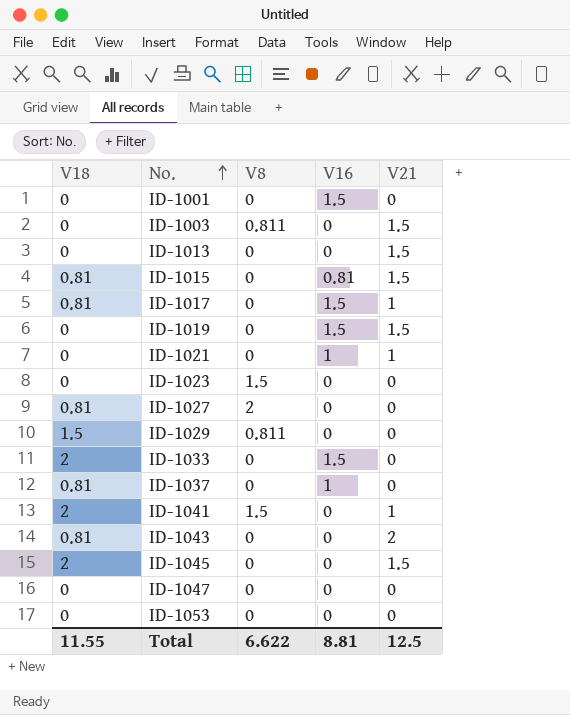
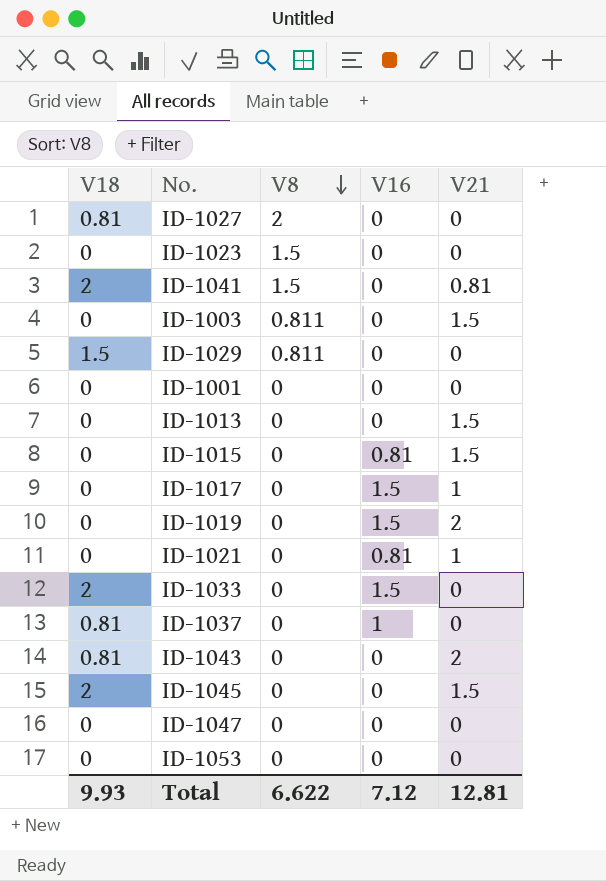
row order: No. ascending -> V8 descending
ID-1041 | V21: 1 -> 0.81
ID-1001 | V16: 1.5 -> 0
ID-1015 | V18: 0.81 -> 0
ID-1017 | V18: 0.81 -> 0
ID-1019 | V21: 1.5 -> 2
ID-1021 | V16: 1 -> 0.81
Total | V18: 11.55 -> 9.93
Total | V16: 8.81 -> 7.12
Total | V21: 12.5 -> 12.81

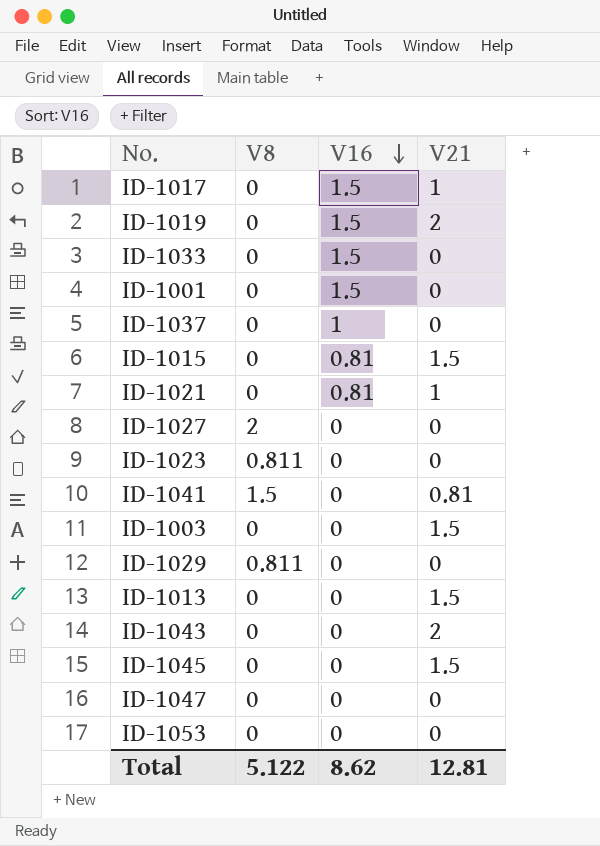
row order: V8 descending -> V16 descending
column V18 | position: 1 -> none
ID-1001 | V16: 0 -> 1.5
ID-1023 | V8: 1.5 -> 0.811
ID-1003 | V8: 0.811 -> 0
Total | V8: 6.622 -> 5.122
Total | V16: 7.12 -> 8.62

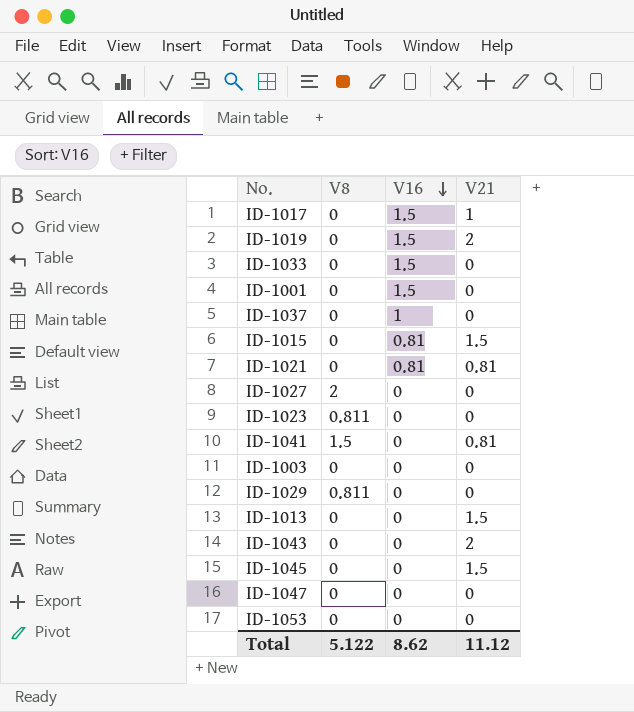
ID-1021 | V21: 1 -> 0.81
ID-1003 | V21: 1.5 -> 0
Total | V21: 12.81 -> 11.12

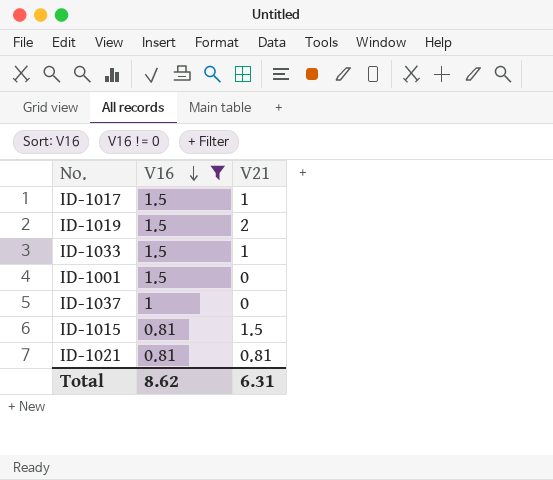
filter: none -> V16 != 0
column V8 | position: 2 -> none
ID-1033 | V21: 0 -> 1
Total | V21: 11.12 -> 6.31

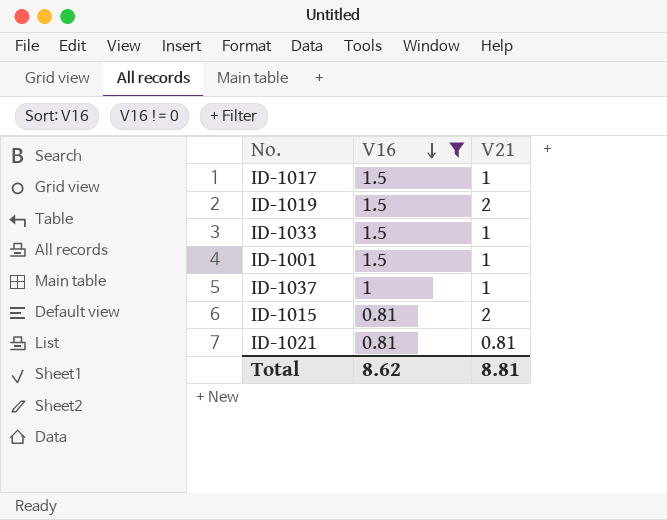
ID-1001 | V21: 0 -> 1
ID-1037 | V21: 0 -> 1
ID-1015 | V21: 1.5 -> 2
Total | V21: 6.31 -> 8.81

